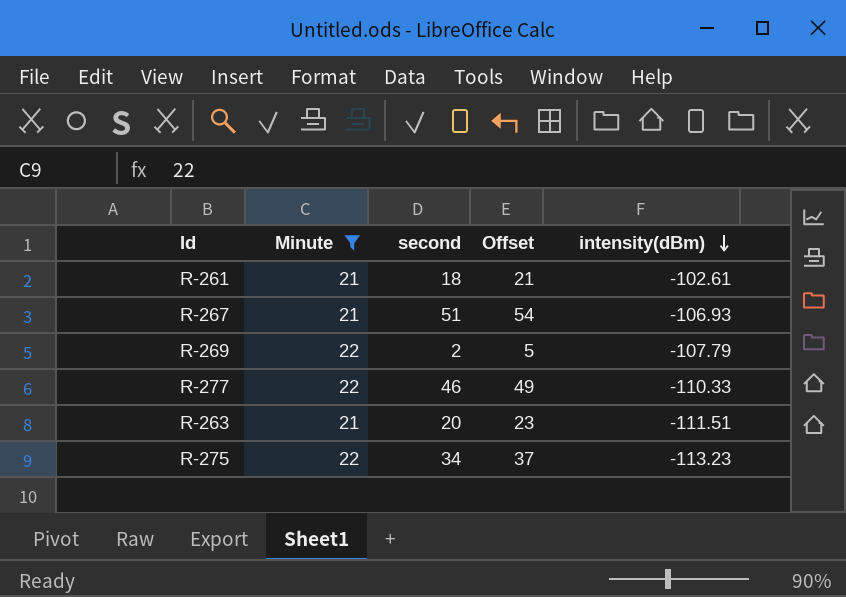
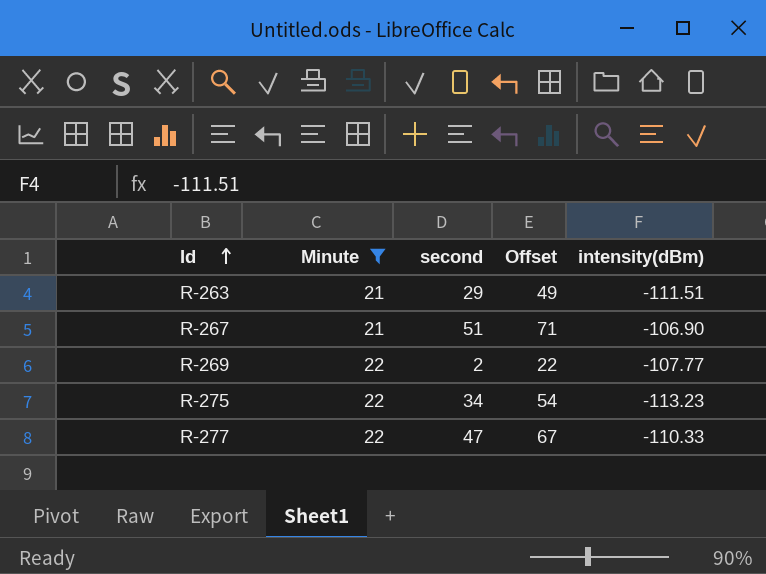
row order: intensity(dBm) descending -> Id ascending
column Offset | formula: [second] + 3 -> [second] + 20
row R-261: 21 | 18 | 21 | -102.61 -> none
R-263 | second: 20 -> 29
R-267 | intensity(dBm): -106.93 -> -106.90
R-269 | intensity(dBm): -107.79 -> -107.77
R-277 | second: 46 -> 47

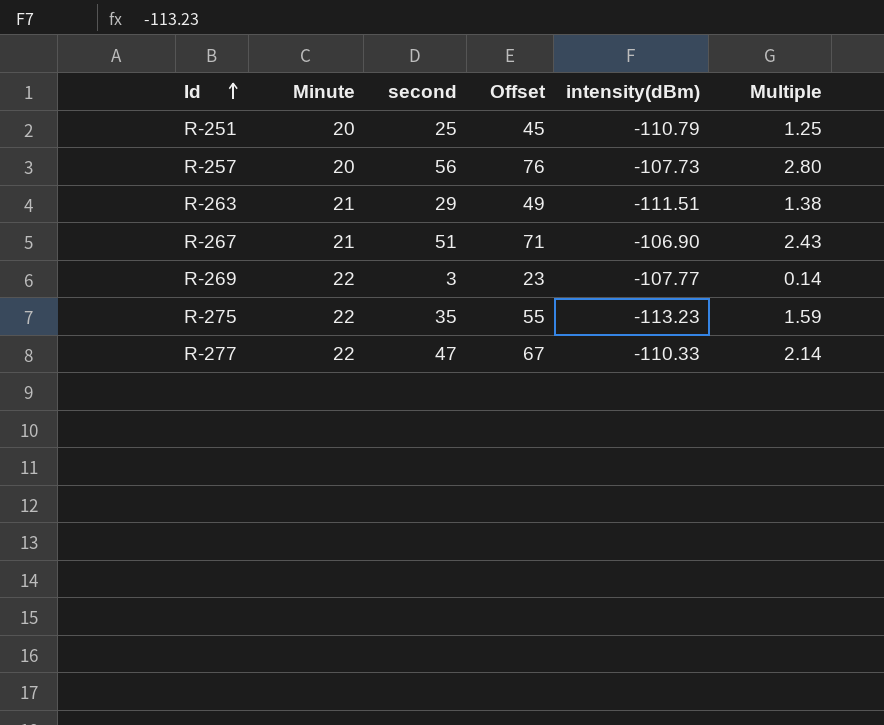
filter: Minute != 20 -> none
column Multiple | formula: none -> [second] / [Minute]
R-269 | second: 2 -> 3
R-269 | Offset: 22 -> 23
R-275 | second: 34 -> 35
R-275 | Offset: 54 -> 55

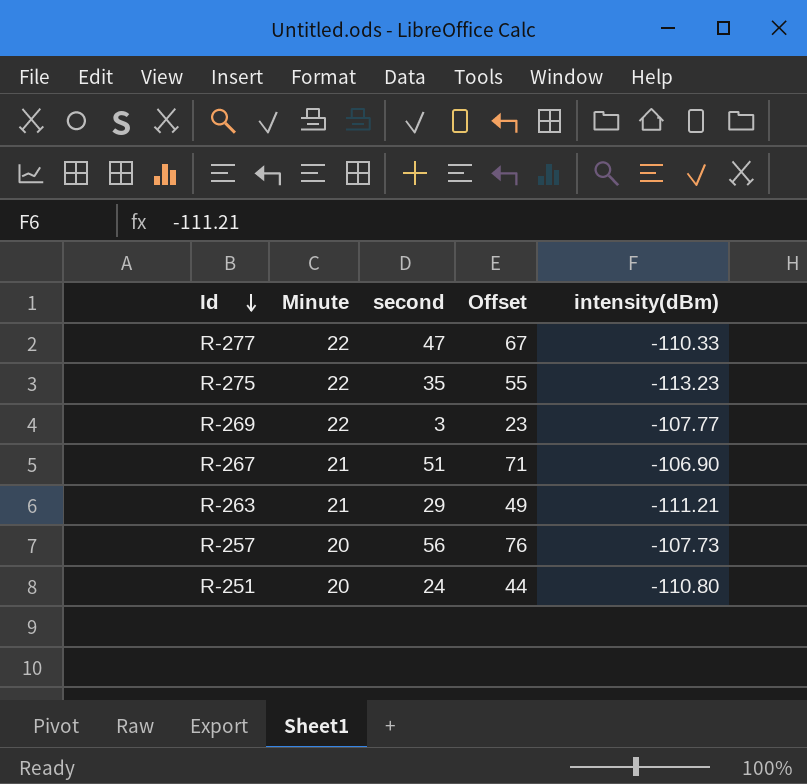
row order: Id ascending -> Id descending
column Multiple | formula: [second] / [Minute] -> none
R-263 | intensity(dBm): -111.51 -> -111.21
R-251 | second: 25 -> 24
R-251 | Offset: 45 -> 44
R-251 | intensity(dBm): -110.79 -> -110.80

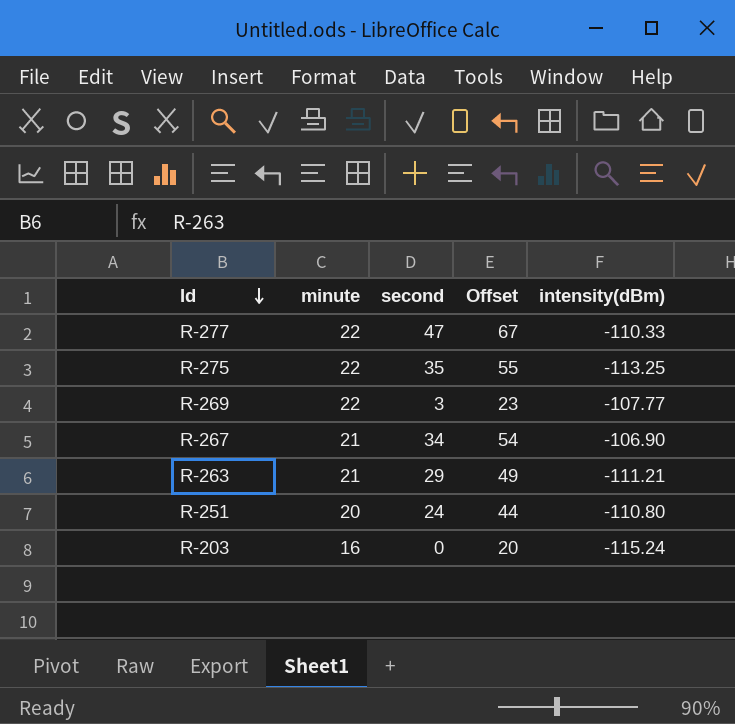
column name: Minute -> minute
row R-257: 20 | 56 | 76 | -107.73 -> none
R-275 | intensity(dBm): -113.23 -> -113.25
R-267 | second: 51 -> 34
R-267 | Offset: 71 -> 54
row R-203: none -> 16 | 0 | 20 | -115.24

